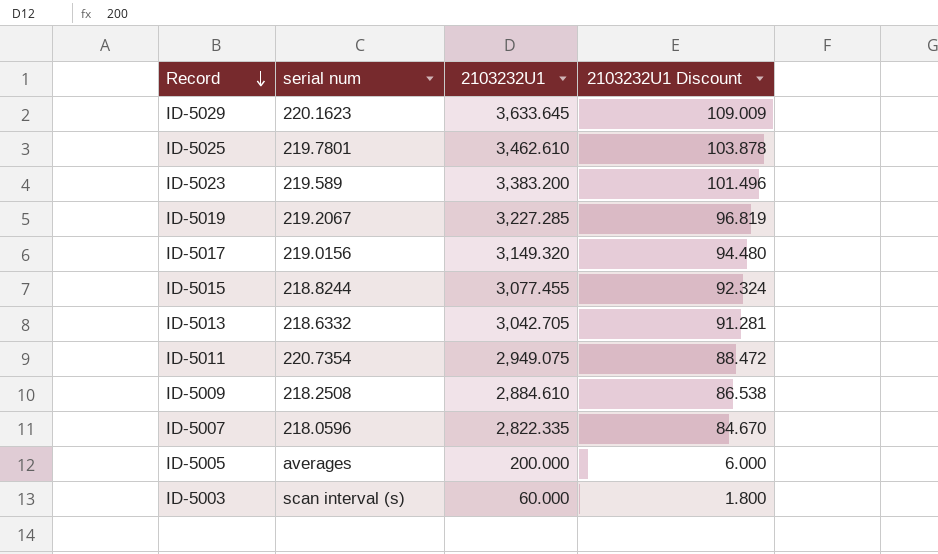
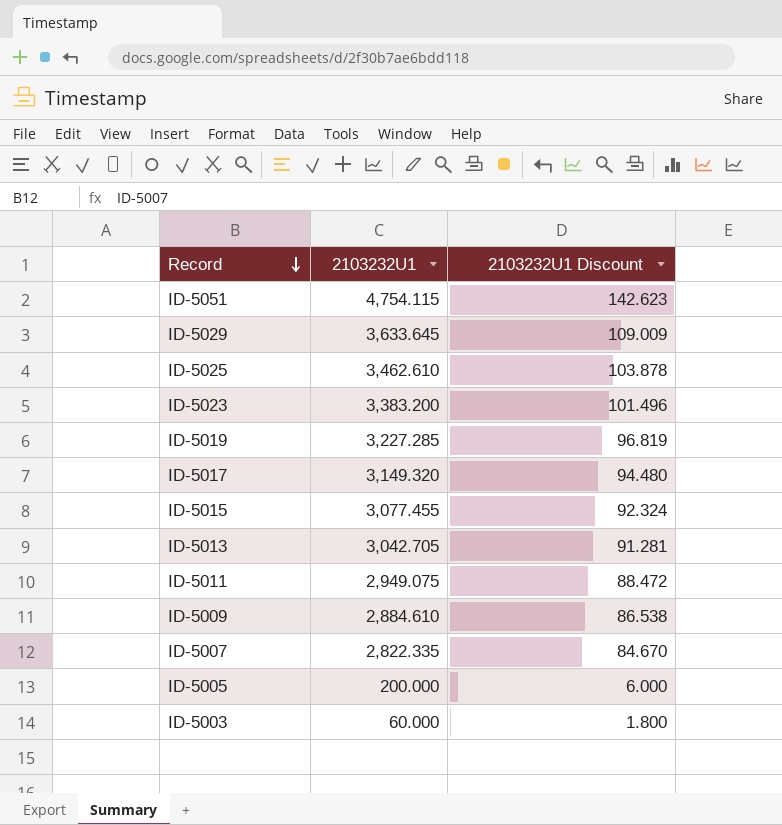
column serial num | position: 2 -> none
row ID-5051: none -> 4,754.115 | 142.623

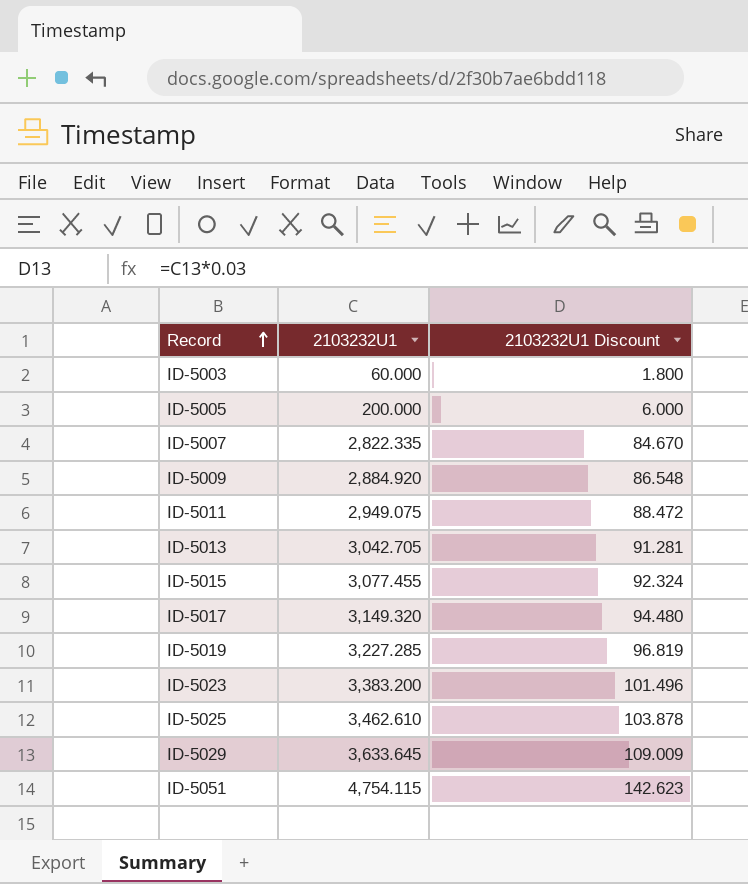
row order: Record descending -> Record ascending
ID-5009 | 2103232U1: 2,884.610 -> 2,884.920
ID-5009 | 2103232U1 Discount: 86.538 -> 86.548

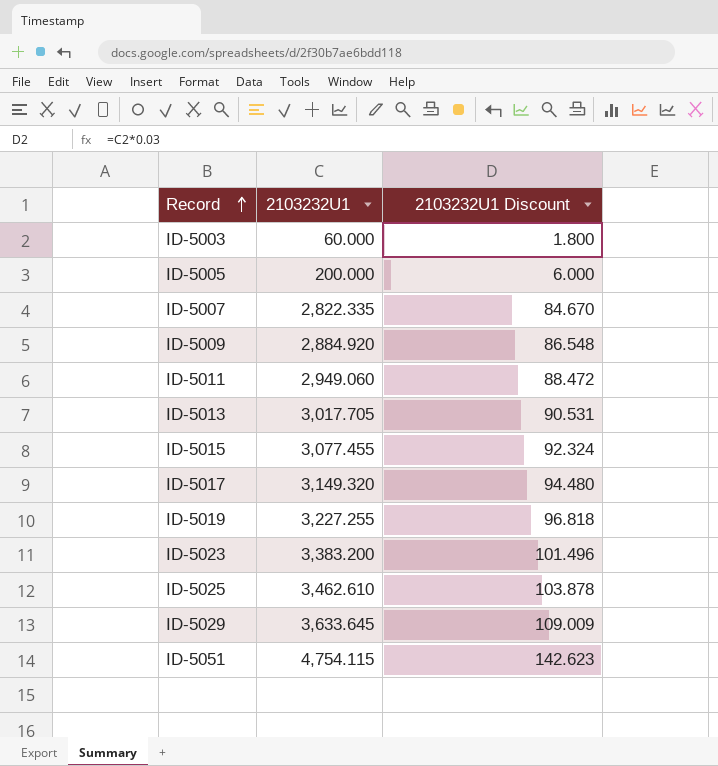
ID-5011 | 2103232U1: 2,949.075 -> 2,949.060
ID-5013 | 2103232U1: 3,042.705 -> 3,017.705
ID-5013 | 2103232U1 Discount: 91.281 -> 90.531
ID-5019 | 2103232U1: 3,227.285 -> 3,227.255
ID-5019 | 2103232U1 Discount: 96.819 -> 96.818

